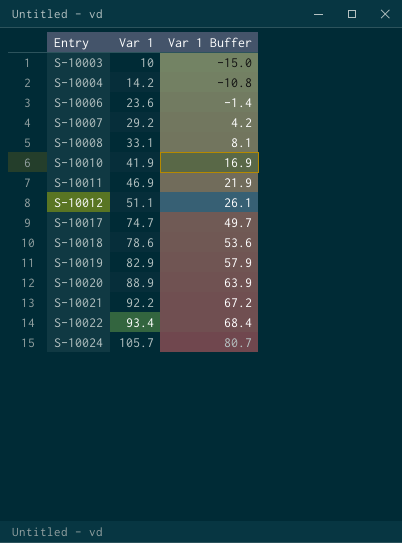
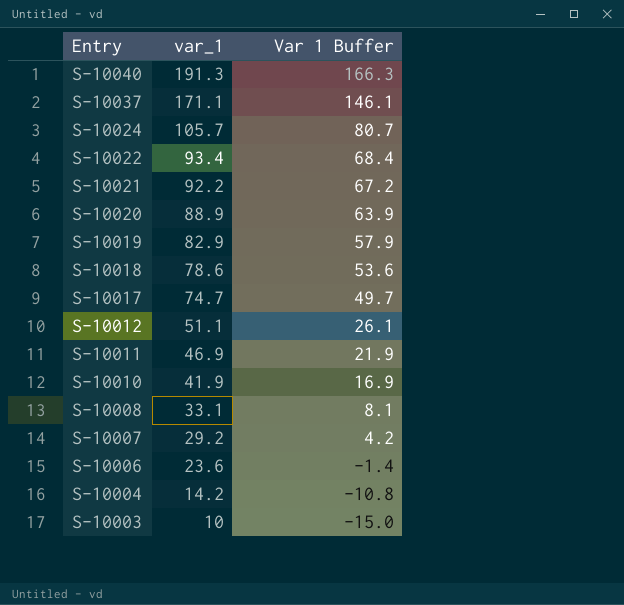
row order: Entry ascending -> Entry descending
column name: Var 1 -> var_1
row S-10040: none -> 191.3 | 166.3
row S-10037: none -> 171.1 | 146.1

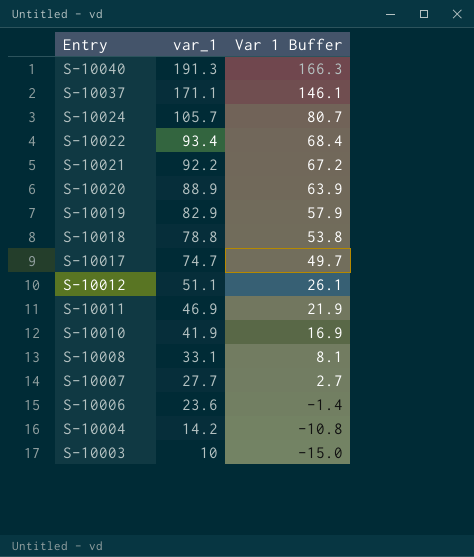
S-10018 | var_1: 78.6 -> 78.8
S-10018 | Var 1 Buffer: 53.6 -> 53.8
S-10007 | var_1: 29.2 -> 27.7
S-10007 | Var 1 Buffer: 4.2 -> 2.7

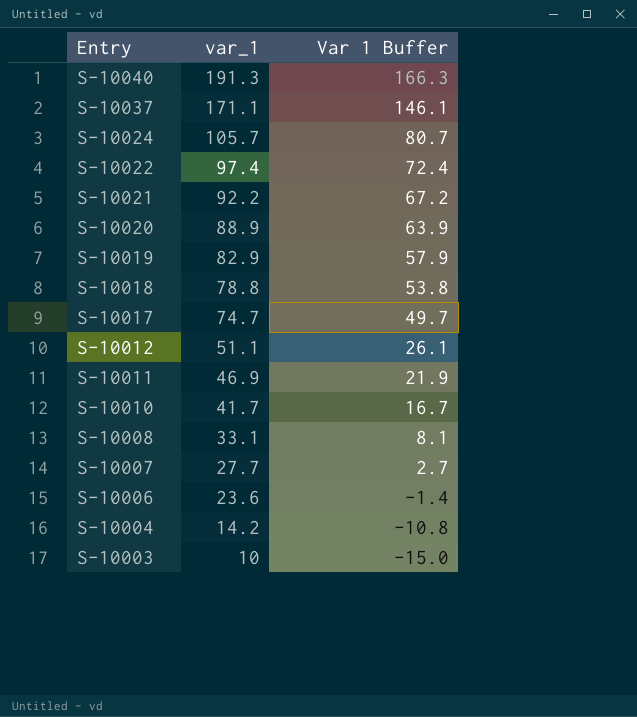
S-10022 | var_1: 93.4 -> 97.4
S-10022 | Var 1 Buffer: 68.4 -> 72.4
S-10010 | var_1: 41.9 -> 41.7
S-10010 | Var 1 Buffer: 16.9 -> 16.7

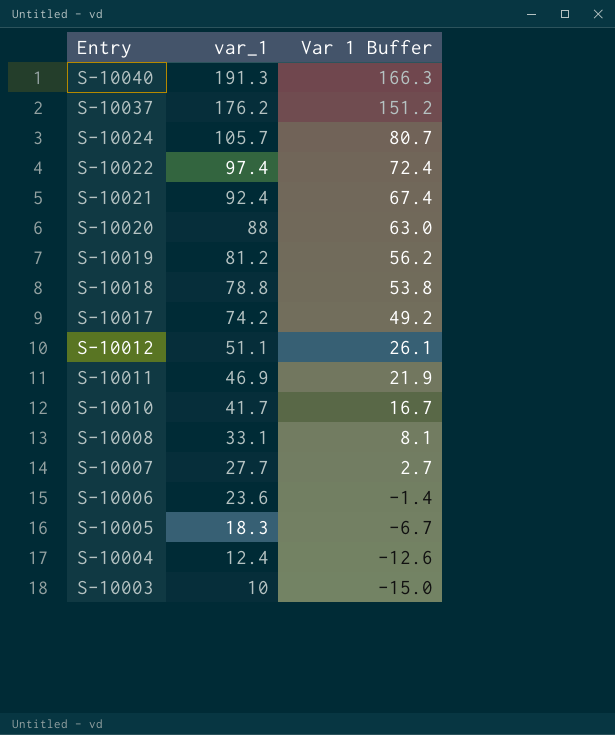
S-10037 | var_1: 171.1 -> 176.2
S-10037 | Var 1 Buffer: 146.1 -> 151.2
S-10021 | var_1: 92.2 -> 92.4
S-10021 | Var 1 Buffer: 67.2 -> 67.4
S-10020 | var_1: 88.9 -> 88
S-10020 | Var 1 Buffer: 63.9 -> 63.0
S-10019 | var_1: 82.9 -> 81.2
S-10019 | Var 1 Buffer: 57.9 -> 56.2
S-10017 | var_1: 74.7 -> 74.2
S-10017 | Var 1 Buffer: 49.7 -> 49.2
row S-10005: none -> 18.3 | -6.7
S-10004 | var_1: 14.2 -> 12.4
S-10004 | Var 1 Buffer: -10.8 -> -12.6

